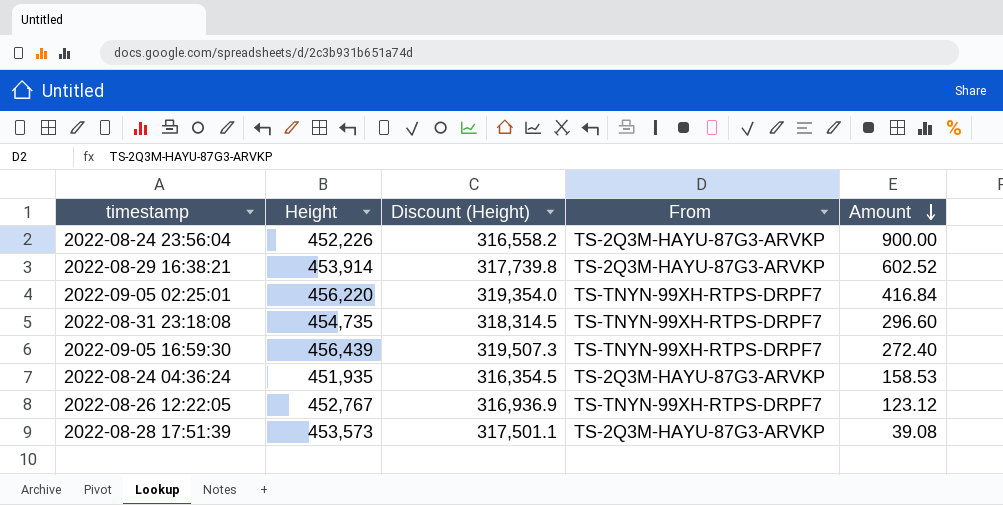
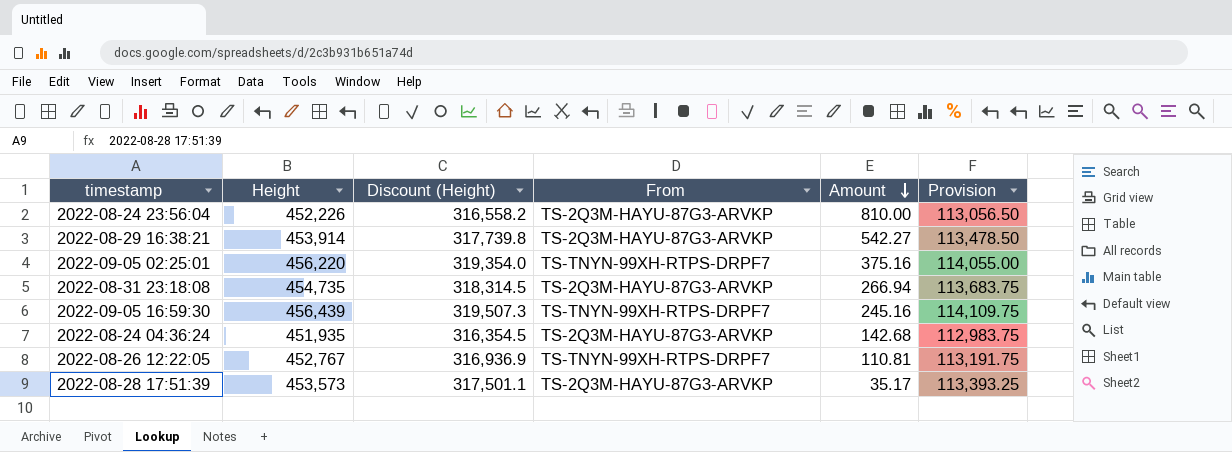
column Provision | formula: none -> [Height] * 0.25
2022-08-24 23:56:04 | Amount: 900.00 -> 810.00
2022-08-29 16:38:21 | Amount: 602.52 -> 542.27
2022-09-05 02:25:01 | Amount: 416.84 -> 375.16
2022-08-31 23:18:08 | From: TS-TNYN-99XH-RTPS-DRPF7 -> TS-2Q3M-HAYU-87G3-ARVKP
2022-08-31 23:18:08 | Amount: 296.60 -> 266.94
2022-09-05 16:59:30 | Amount: 272.40 -> 245.16
2022-08-24 04:36:24 | Amount: 158.53 -> 142.68
2022-08-26 12:22:05 | Amount: 123.12 -> 110.81
2022-08-28 17:51:39 | Amount: 39.08 -> 35.17

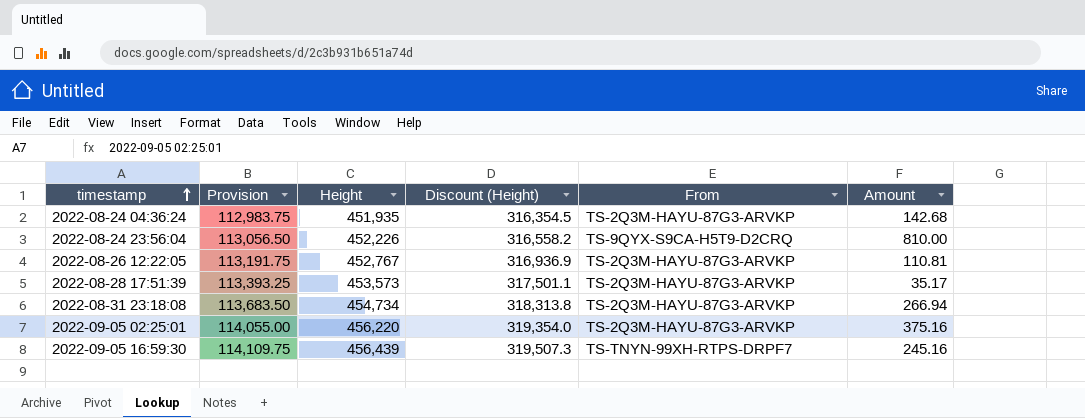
row order: Amount descending -> timestamp ascending
column Provision | position: 6 -> 2
row 2022-08-29 16:38:21: 453,914 | 317,739.8 | TS-2Q3M-HAYU-87G3-ARVKP | 542.27 | 113,478.50 -> none
2022-08-24 23:56:04 | From: TS-2Q3M-HAYU-87G3-ARVKP -> TS-9QYX-S9CA-H5T9-D2CRQ
2022-08-26 12:22:05 | From: TS-TNYN-99XH-RTPS-DRPF7 -> TS-2Q3M-HAYU-87G3-ARVKP
2022-08-31 23:18:08 | Provision: 113,683.75 -> 113,683.50
2022-08-31 23:18:08 | Height: 454,735 -> 454,734
2022-08-31 23:18:08 | Discount (Height): 318,314.5 -> 318,313.8
2022-09-05 02:25:01 | From: TS-TNYN-99XH-RTPS-DRPF7 -> TS-2Q3M-HAYU-87G3-ARVKP

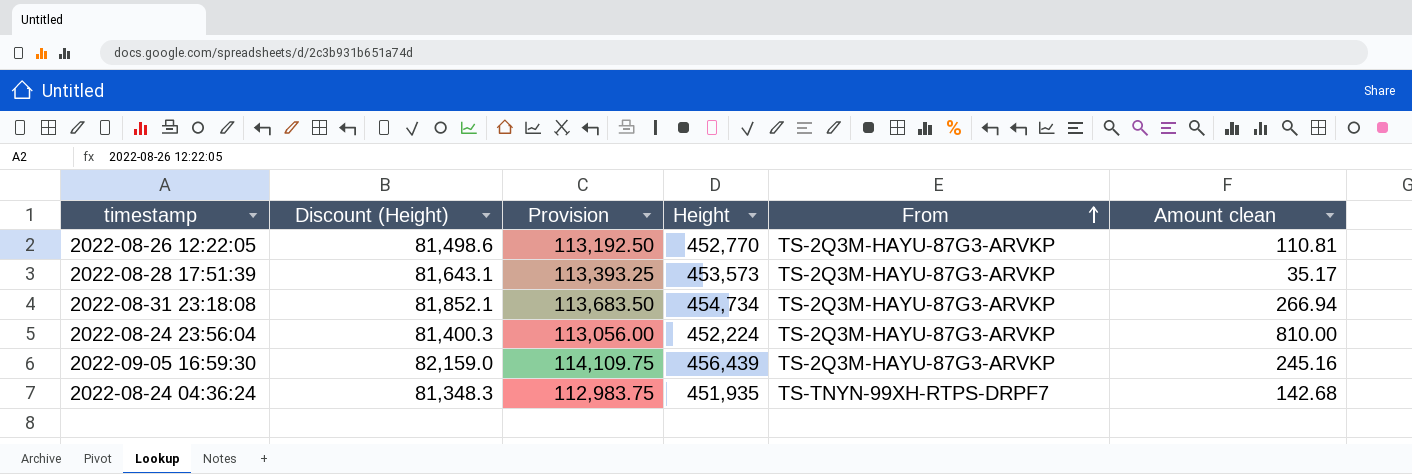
row order: timestamp ascending -> From ascending
column Discount (Height) | formula: [Height] * 0.7 -> [Height] * 0.18
column Discount (Height) | position: 4 -> 2
column name: Amount -> Amount clean
row 2022-09-05 02:25:01: 114,055.00 | 456,220 | 319,354.0 | TS-2Q3M-HAYU-87G3-ARVKP | 375.16 -> none
2022-08-26 12:22:05 | Provision: 113,191.75 -> 113,192.50
2022-08-26 12:22:05 | Height: 452,767 -> 452,770
2022-08-24 23:56:04 | Provision: 113,056.50 -> 113,056.00
2022-08-24 23:56:04 | Height: 452,226 -> 452,224
2022-08-24 23:56:04 | From: TS-9QYX-S9CA-H5T9-D2CRQ -> TS-2Q3M-HAYU-87G3-ARVKP
2022-09-05 16:59:30 | From: TS-TNYN-99XH-RTPS-DRPF7 -> TS-2Q3M-HAYU-87G3-ARVKP
2022-08-24 04:36:24 | From: TS-2Q3M-HAYU-87G3-ARVKP -> TS-TNYN-99XH-RTPS-DRPF7

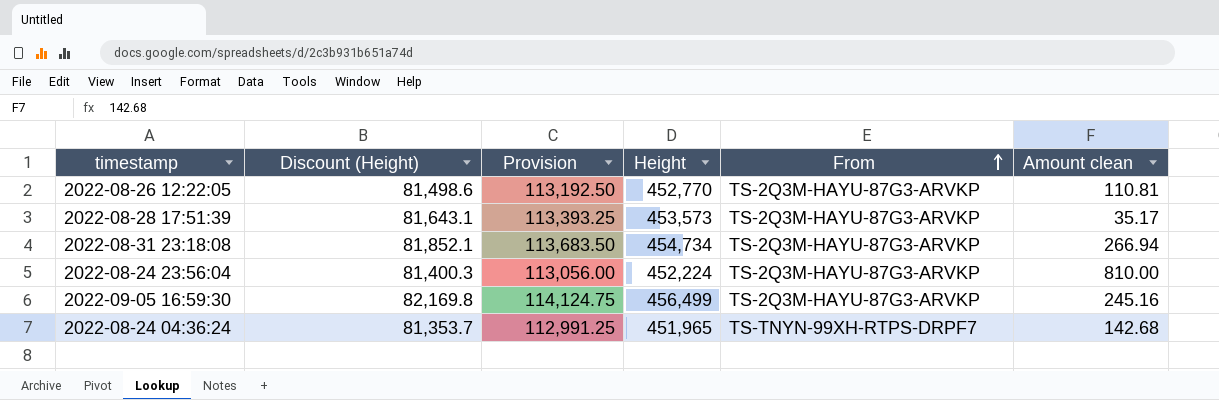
2022-09-05 16:59:30 | Discount (Height): 82,159.0 -> 82,169.8
2022-09-05 16:59:30 | Provision: 114,109.75 -> 114,124.75
2022-09-05 16:59:30 | Height: 456,439 -> 456,499
2022-08-24 04:36:24 | Discount (Height): 81,348.3 -> 81,353.7
2022-08-24 04:36:24 | Provision: 112,983.75 -> 112,991.25
2022-08-24 04:36:24 | Height: 451,935 -> 451,965

